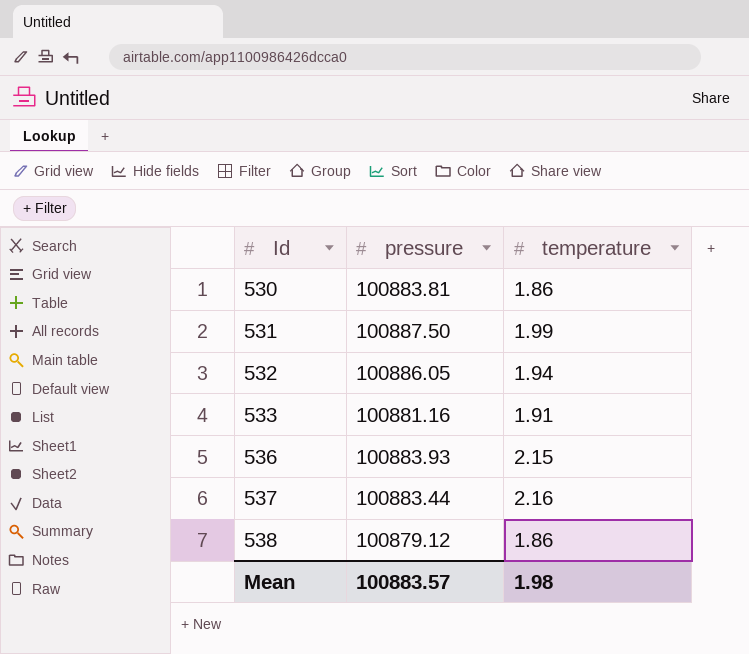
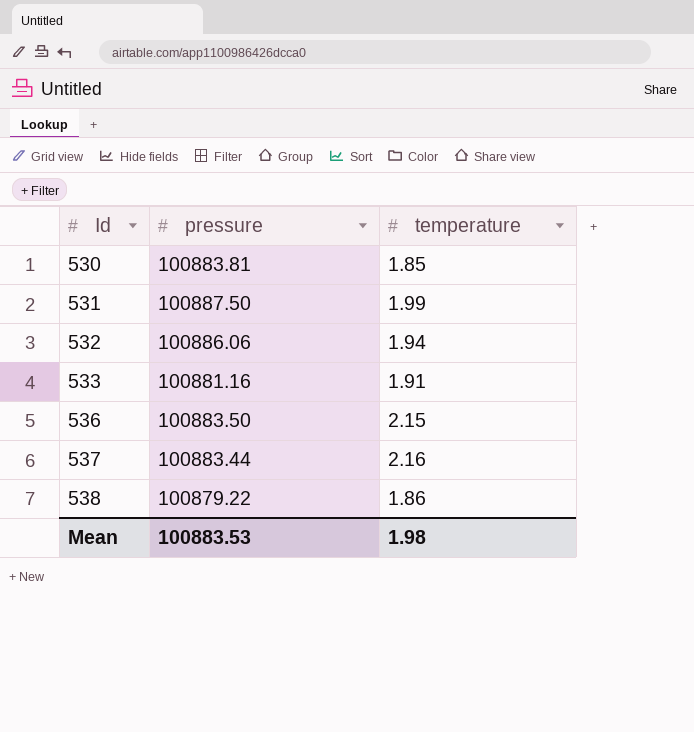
530 | temperature: 1.86 -> 1.85
532 | pressure: 100886.05 -> 100886.06
536 | pressure: 100883.93 -> 100883.50
538 | pressure: 100879.12 -> 100879.22
Mean | pressure: 100883.57 -> 100883.53

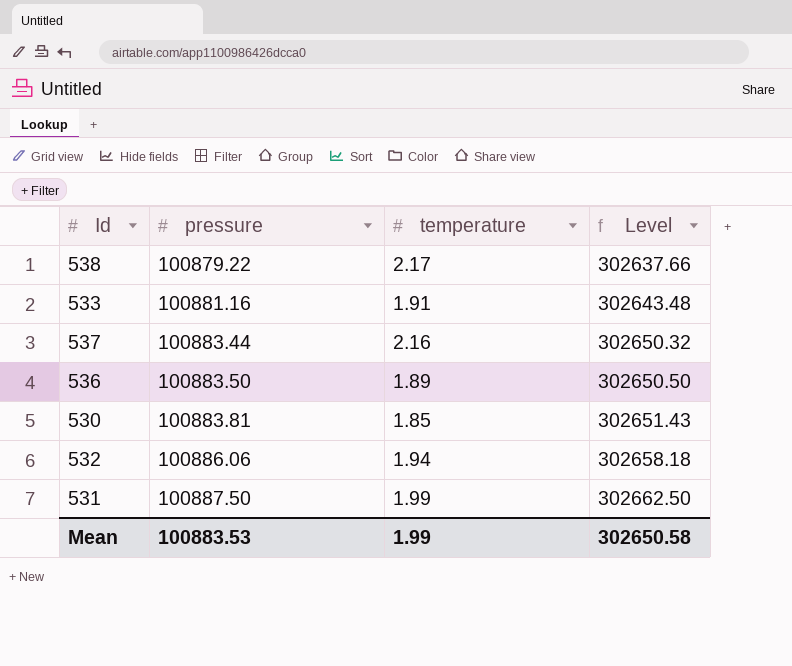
row order: Id ascending -> pressure ascending
column Level | formula: none -> [pressure] * 3
538 | temperature: 1.86 -> 2.17
536 | temperature: 2.15 -> 1.89
Mean | temperature: 1.98 -> 1.99

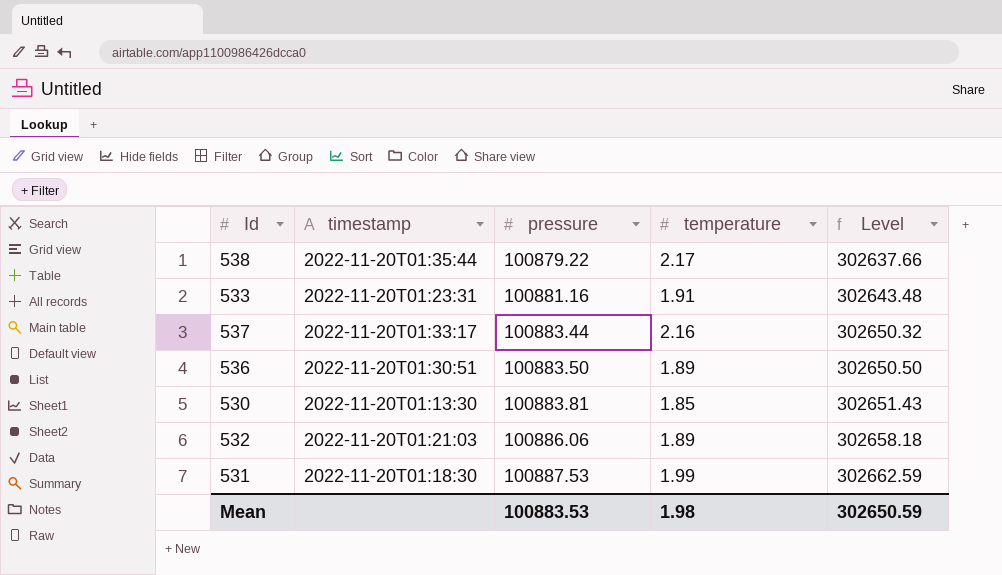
column timestamp | position: none -> 2
532 | temperature: 1.94 -> 1.89
531 | pressure: 100887.50 -> 100887.53
531 | Level: 302662.50 -> 302662.59
Mean | temperature: 1.99 -> 1.98
Mean | Level: 302650.58 -> 302650.59

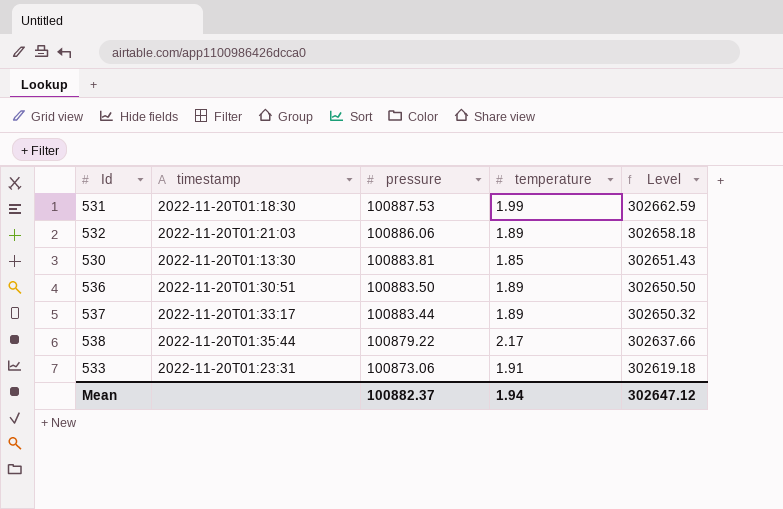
row order: pressure ascending -> pressure descending
537 | temperature: 2.16 -> 1.89
533 | pressure: 100881.16 -> 100873.06
533 | Level: 302643.48 -> 302619.18
Mean | pressure: 100883.53 -> 100882.37
Mean | temperature: 1.98 -> 1.94
Mean | Level: 302650.59 -> 302647.12

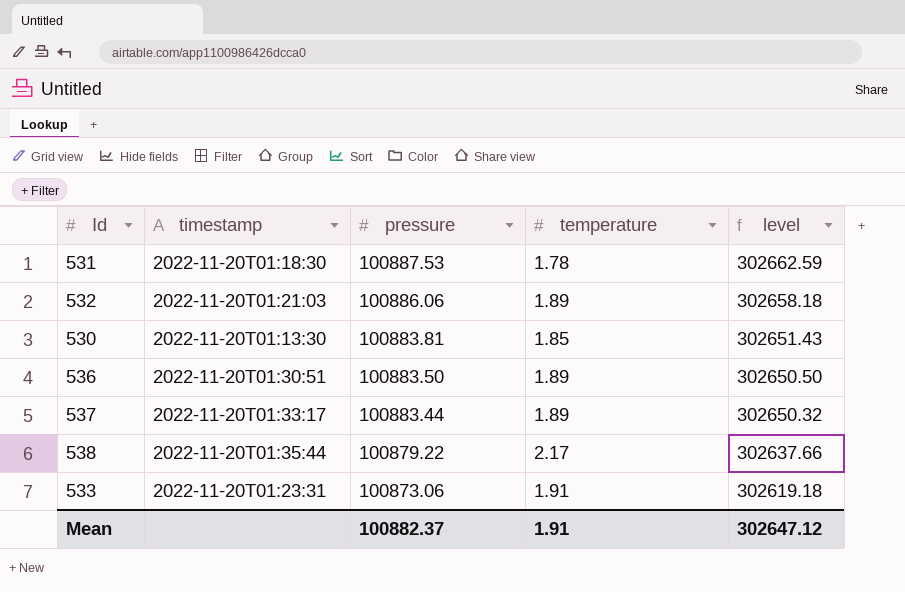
column name: Level -> level
531 | temperature: 1.99 -> 1.78
Mean | temperature: 1.94 -> 1.91

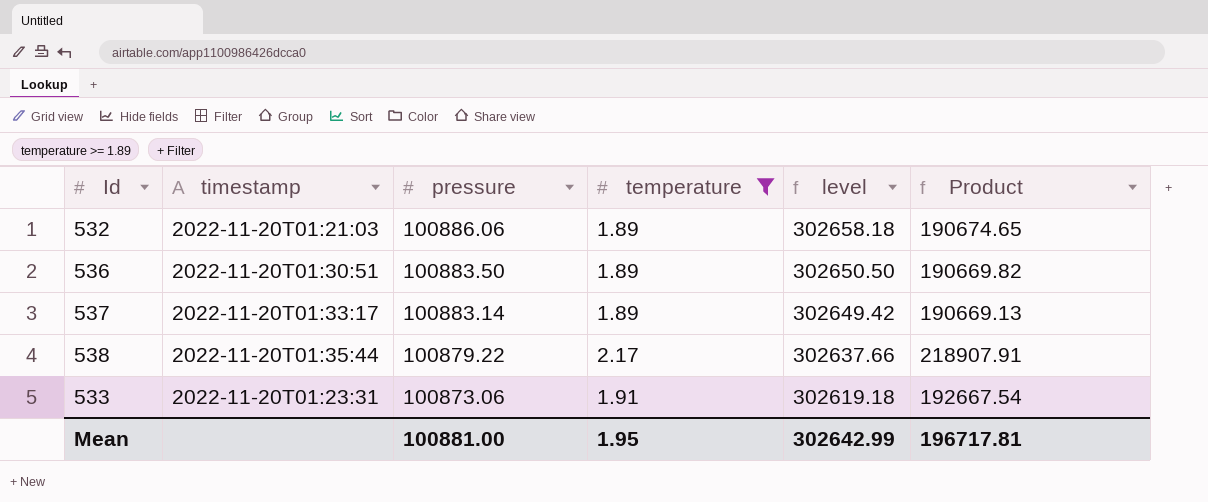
filter: none -> temperature >= 1.89
column Product | formula: none -> [pressure] * [temperature]
537 | pressure: 100883.44 -> 100883.14
537 | level: 302650.32 -> 302649.42
Mean | pressure: 100882.37 -> 100881.00
Mean | temperature: 1.91 -> 1.95
Mean | level: 302647.12 -> 302642.99

